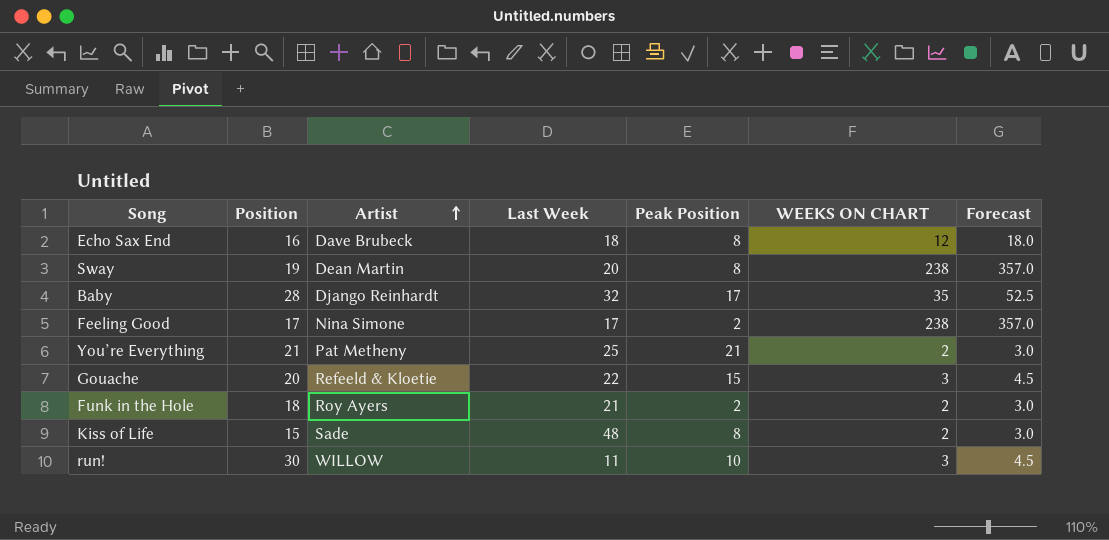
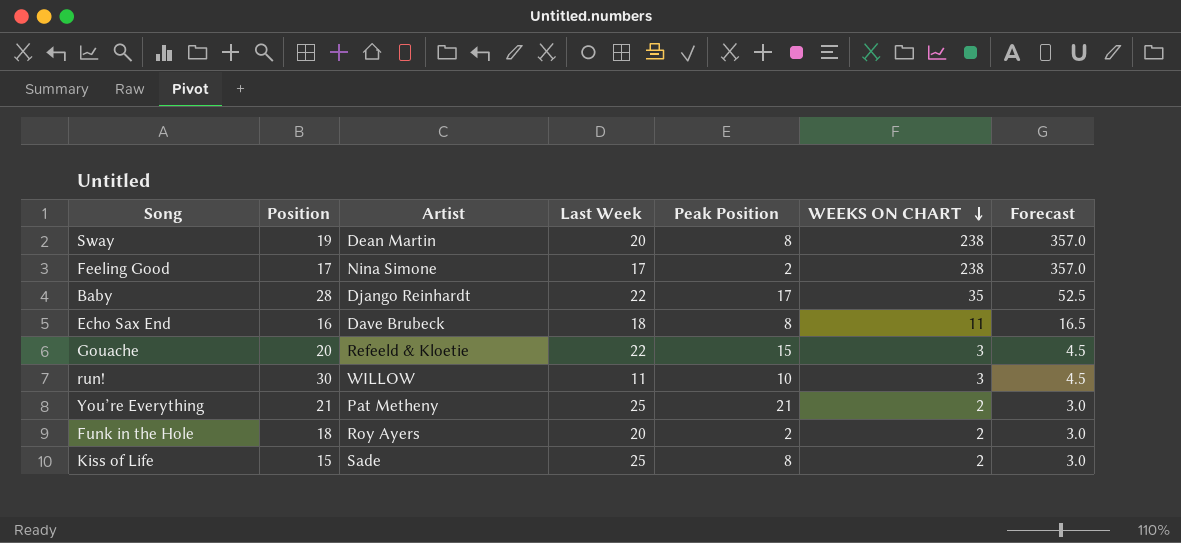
row order: Artist ascending -> WEEKS ON CHART descending
Baby | Last Week: 32 -> 22
Echo Sax End | WEEKS ON CHART: 12 -> 11
Echo Sax End | Forecast: 18.0 -> 16.5
Funk in the Hole | Last Week: 21 -> 20
Kiss of Life | Last Week: 48 -> 25

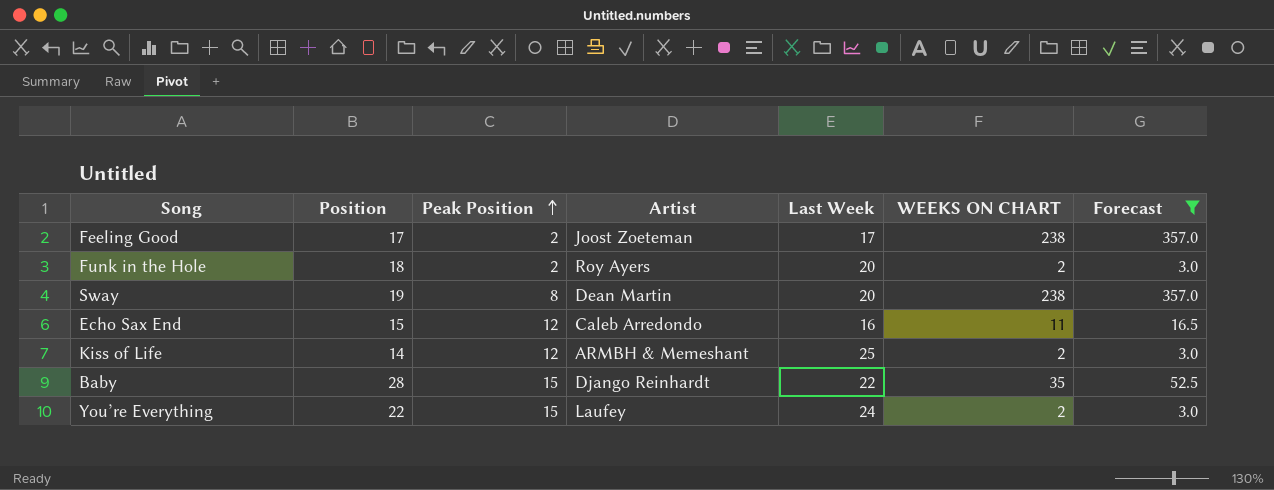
filter: none -> Forecast != 4.5
row order: WEEKS ON CHART descending -> Peak Position ascending
column Peak Position | position: 5 -> 3
Feeling Good | Artist: Nina Simone -> Joost Zoeteman
Echo Sax End | Position: 16 -> 15
Echo Sax End | Peak Position: 8 -> 12
Echo Sax End | Artist: Dave Brubeck -> Caleb Arredondo
Echo Sax End | Last Week: 18 -> 16
Kiss of Life | Position: 15 -> 14
Kiss of Life | Peak Position: 8 -> 12
Kiss of Life | Artist: Sade -> ARMBH & Memeshant
Baby | Peak Position: 17 -> 15
You’re Everything | Position: 21 -> 22
You’re Everything | Peak Position: 21 -> 15
You’re Everything | Artist: Pat Metheny -> Laufey
You’re Everything | Last Week: 25 -> 24

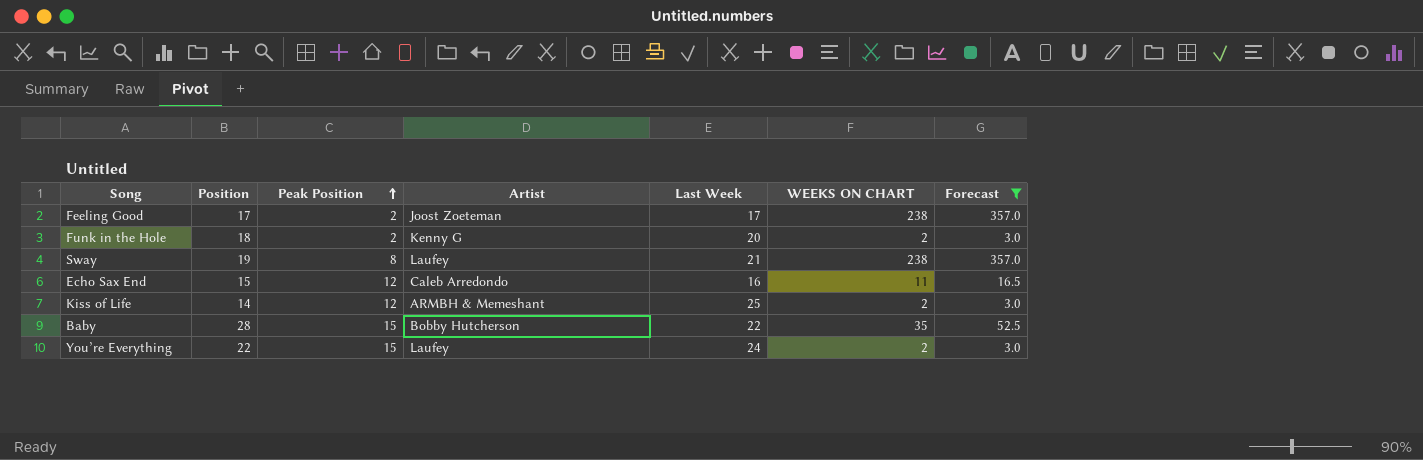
Funk in the Hole | Artist: Roy Ayers -> Kenny G
Sway | Artist: Dean Martin -> Laufey
Sway | Last Week: 20 -> 21
Baby | Artist: Django Reinhardt -> Bobby Hutcherson

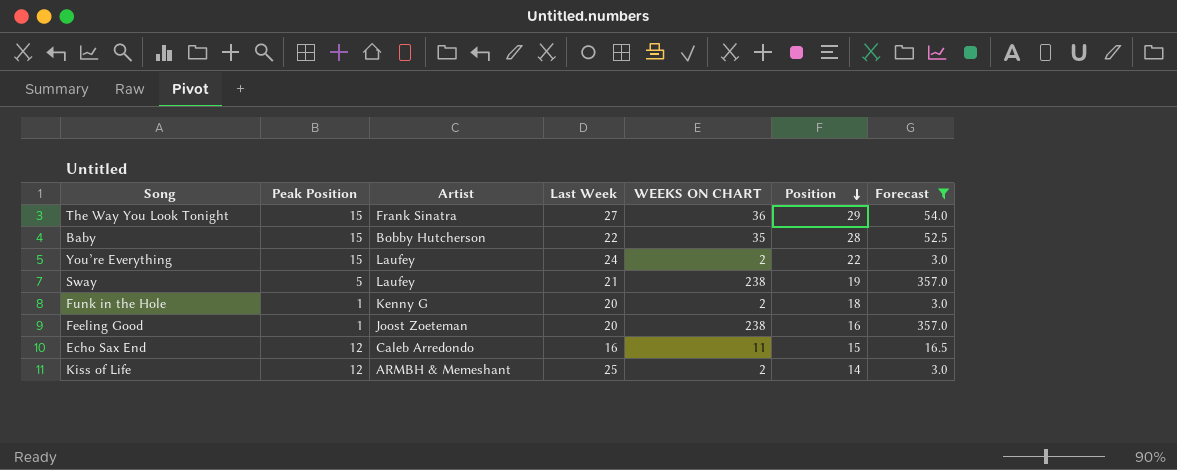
row order: Peak Position ascending -> Position descending
column Position | position: 2 -> 6
row The Way You Look Tonight: none -> 15 | Frank Sinatra | 27 | 36 | 29 | 54.0
Sway | Peak Position: 8 -> 5
Funk in the Hole | Peak Position: 2 -> 1
Feeling Good | Peak Position: 2 -> 1
Feeling Good | Last Week: 17 -> 20
Feeling Good | Position: 17 -> 16

